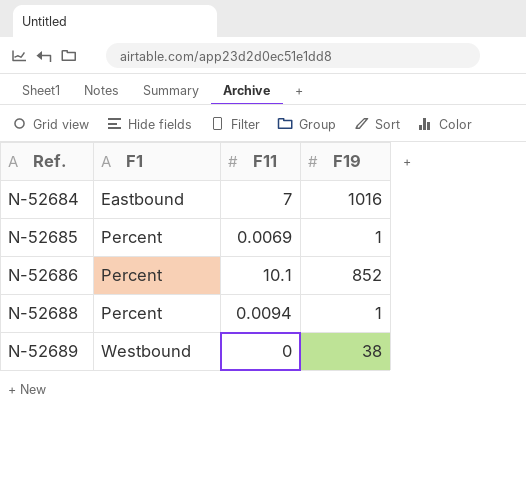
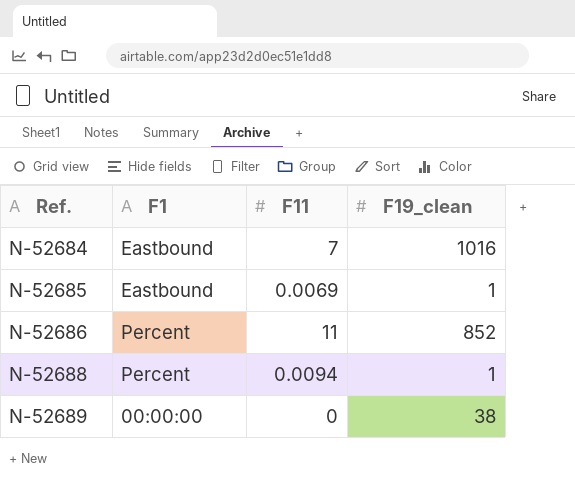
column name: F19 -> F19_clean
N-52685 | F1: Percent -> Eastbound
N-52686 | F11: 10.1 -> 11
N-52689 | F1: Westbound -> 00:00:00

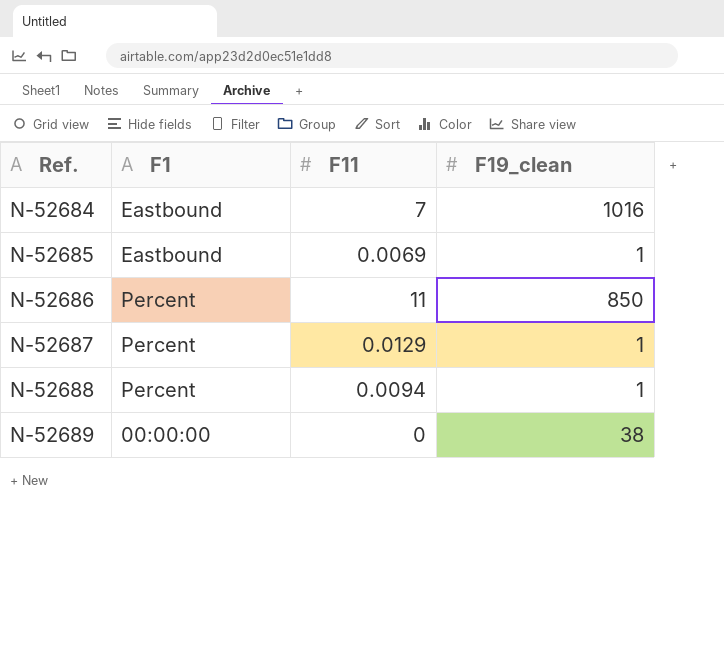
N-52686 | F19_clean: 852 -> 850
row N-52687: none -> Percent | 0.0129 | 1

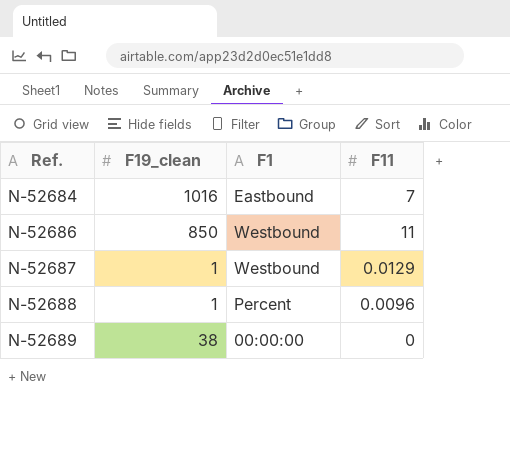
column F19_clean | position: 4 -> 2
row N-52685: Eastbound | 0.0069 | 1 -> none
N-52686 | F1: Percent -> Westbound
N-52687 | F1: Percent -> Westbound
N-52688 | F11: 0.0094 -> 0.0096

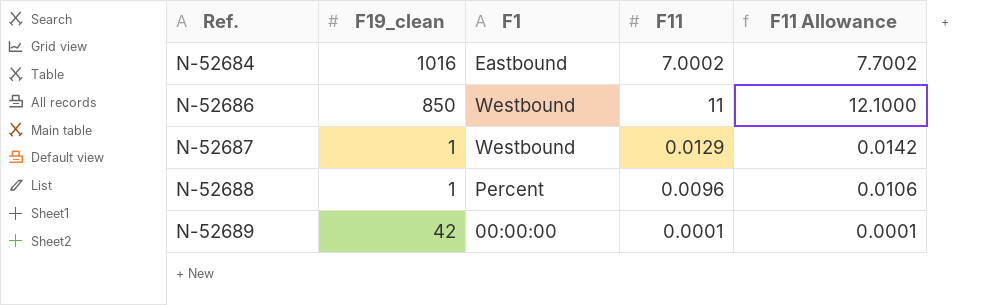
column F11 Allowance | formula: none -> [F11] * 1.1
N-52684 | F11: 7 -> 7.0002
N-52689 | F19_clean: 38 -> 42
N-52689 | F11: 0 -> 0.0001

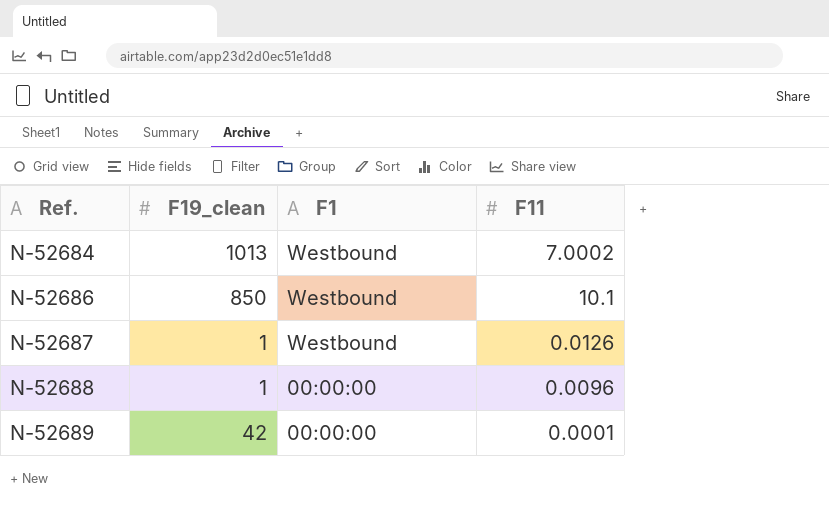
column F11 Allowance | formula: [F11] * 1.1 -> none
N-52684 | F19_clean: 1016 -> 1013
N-52684 | F1: Eastbound -> Westbound
N-52686 | F11: 11 -> 10.1
N-52687 | F11: 0.0129 -> 0.0126
N-52688 | F1: Percent -> 00:00:00

